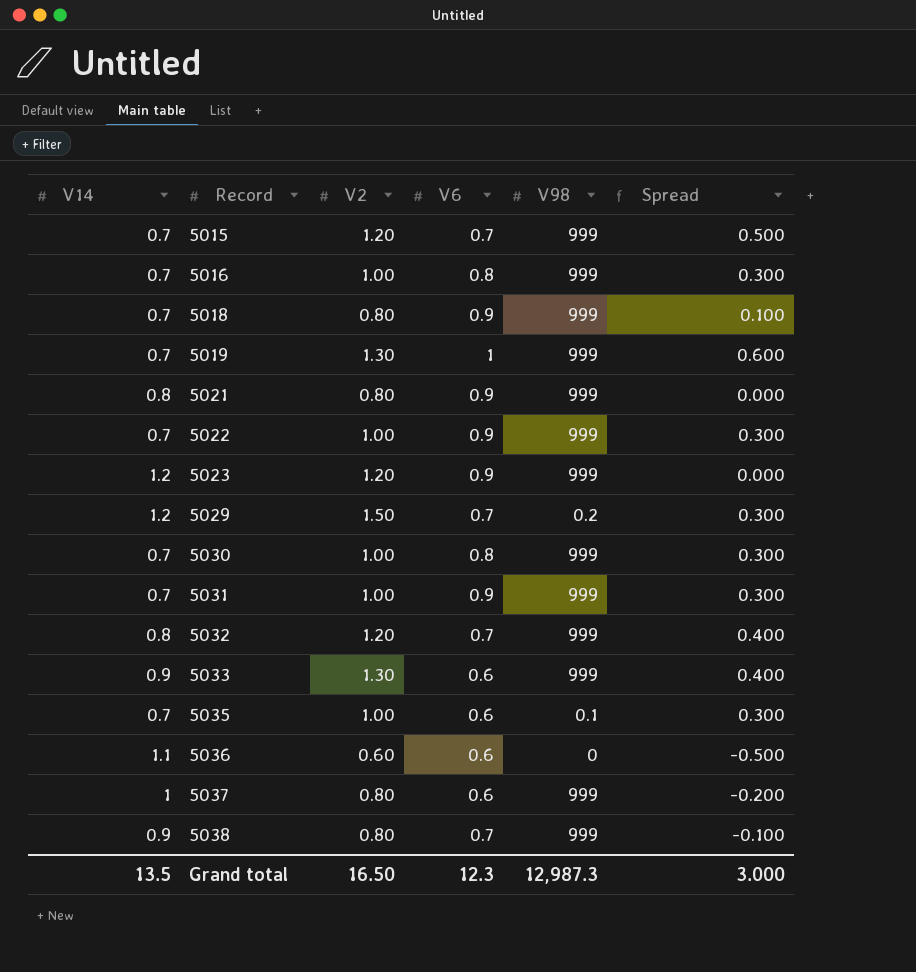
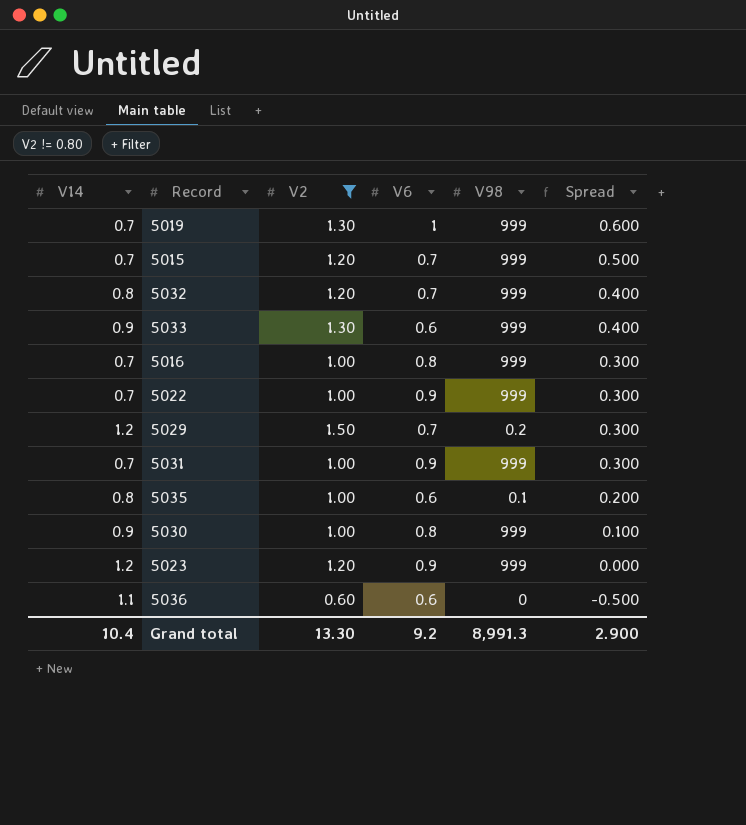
filter: none -> V2 != 0.80
row order: Record ascending -> Spread descending
5035 | V14: 0.7 -> 0.8
5035 | Spread: 0.300 -> 0.200
5030 | V14: 0.7 -> 0.9
5030 | Spread: 0.300 -> 0.100
Grand total | V14: 13.5 -> 10.4
Grand total | V2: 16.50 -> 13.30
Grand total | V6: 12.3 -> 9.2
Grand total | V98: 12,987.3 -> 8,991.3
Grand total | Spread: 3.000 -> 2.900

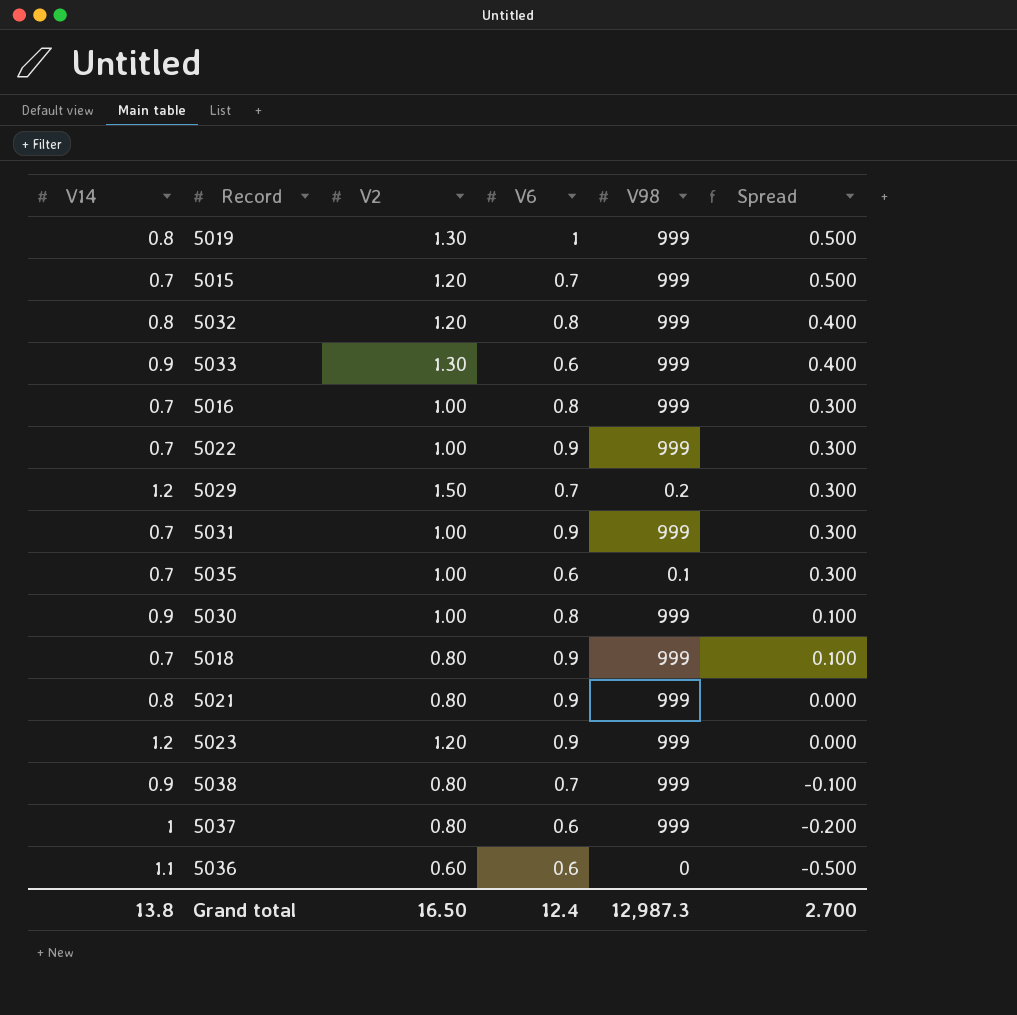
filter: V2 != 0.80 -> none
5019 | V14: 0.7 -> 0.8
5019 | Spread: 0.600 -> 0.500
5032 | V6: 0.7 -> 0.8
5035 | V14: 0.8 -> 0.7
5035 | Spread: 0.200 -> 0.300
Grand total | V14: 10.4 -> 13.8
Grand total | V2: 13.30 -> 16.50
Grand total | V6: 9.2 -> 12.4
Grand total | V98: 8,991.3 -> 12,987.3
Grand total | Spread: 2.900 -> 2.700

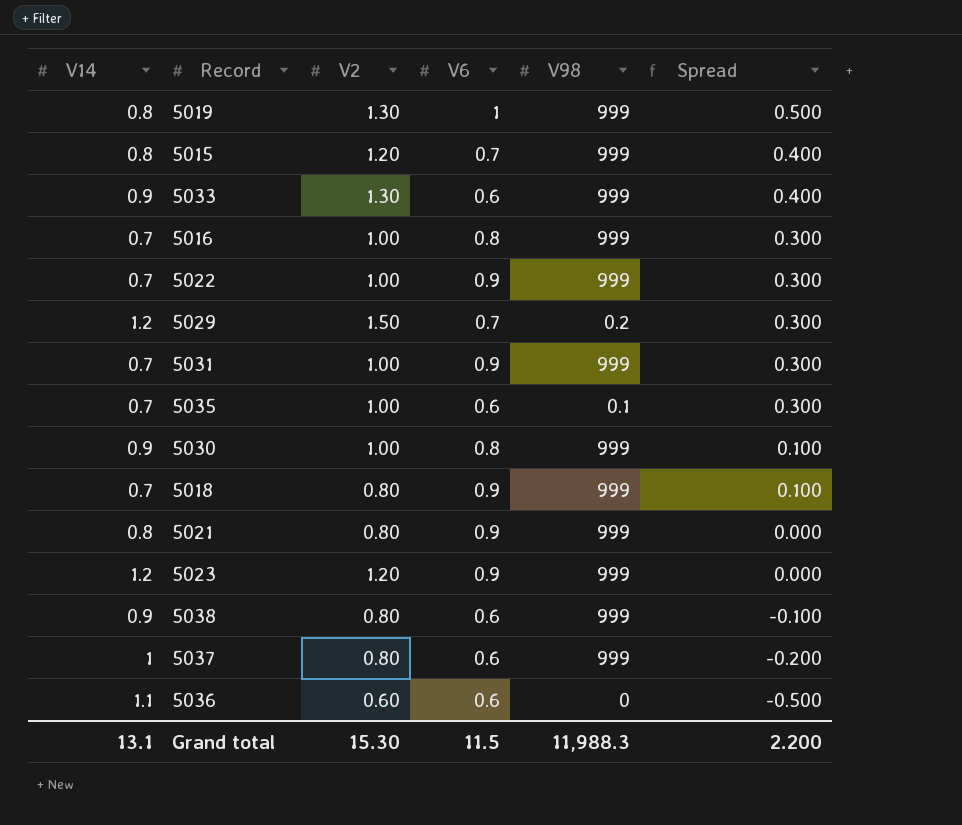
row 5032: 0.8 | 1.20 | 0.8 | 999 | 0.400 -> none
5015 | V14: 0.7 -> 0.8
5015 | Spread: 0.500 -> 0.400
5038 | V6: 0.7 -> 0.6
Grand total | V14: 13.8 -> 13.1
Grand total | V2: 16.50 -> 15.30
Grand total | V6: 12.4 -> 11.5
Grand total | V98: 12,987.3 -> 11,988.3
Grand total | Spread: 2.700 -> 2.200

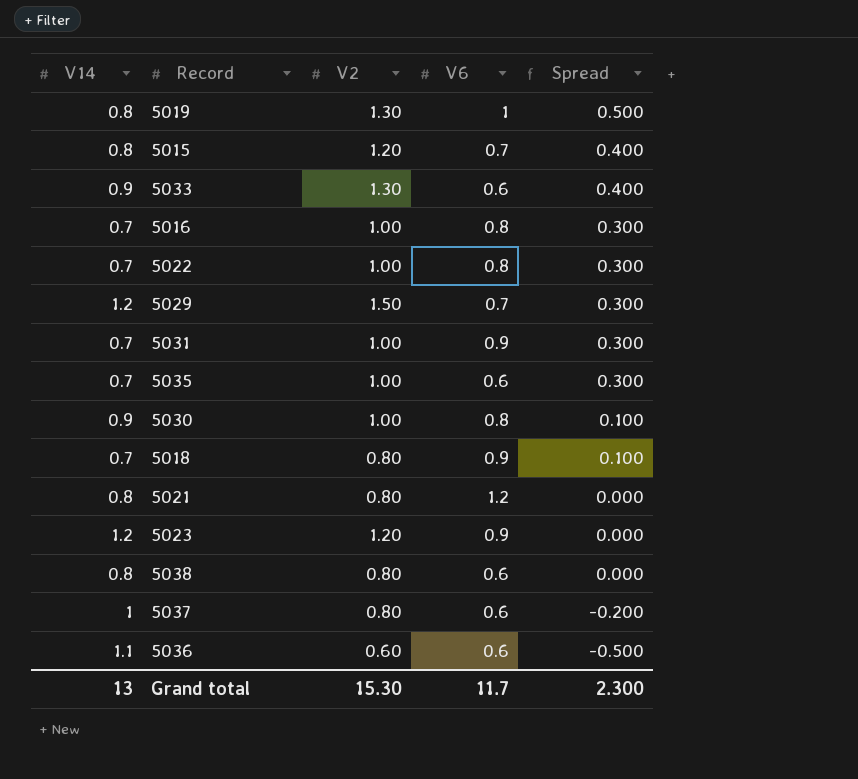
column V98 | position: 5 -> none
5022 | V6: 0.9 -> 0.8
5021 | V6: 0.9 -> 1.2
5038 | V14: 0.9 -> 0.8
5038 | Spread: -0.100 -> 0.000
Grand total | V14: 13.1 -> 13
Grand total | V6: 11.5 -> 11.7
Grand total | Spread: 2.200 -> 2.300

